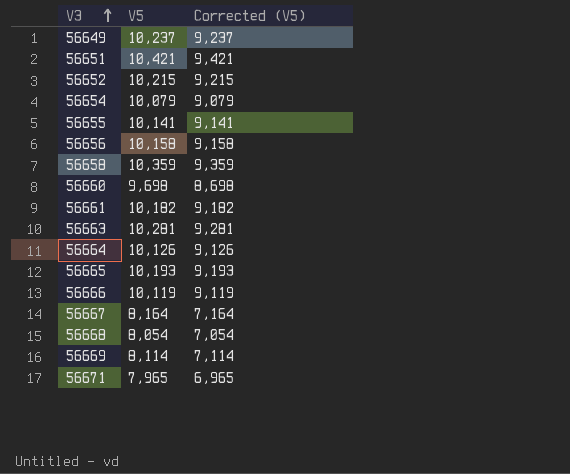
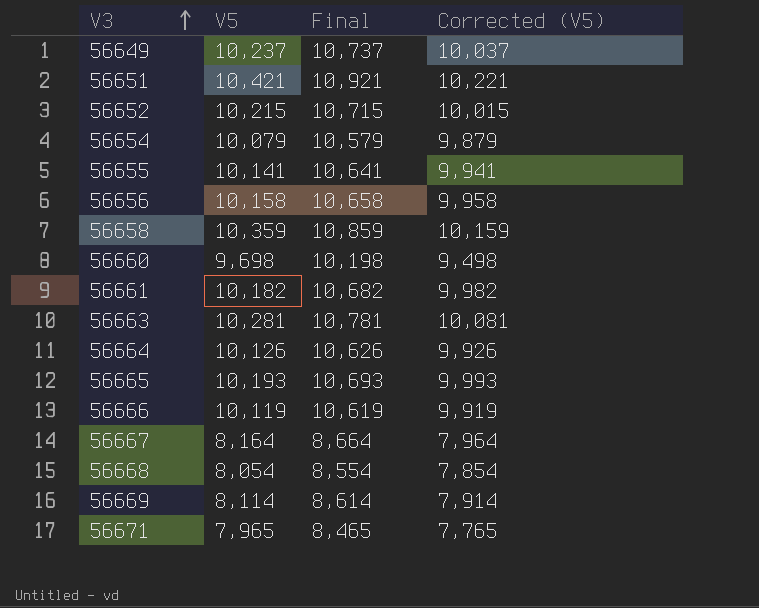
column Final | formula: none -> [V5] + 500
column Corrected (V5) | formula: [V5] - 1000 -> [V5] - 200

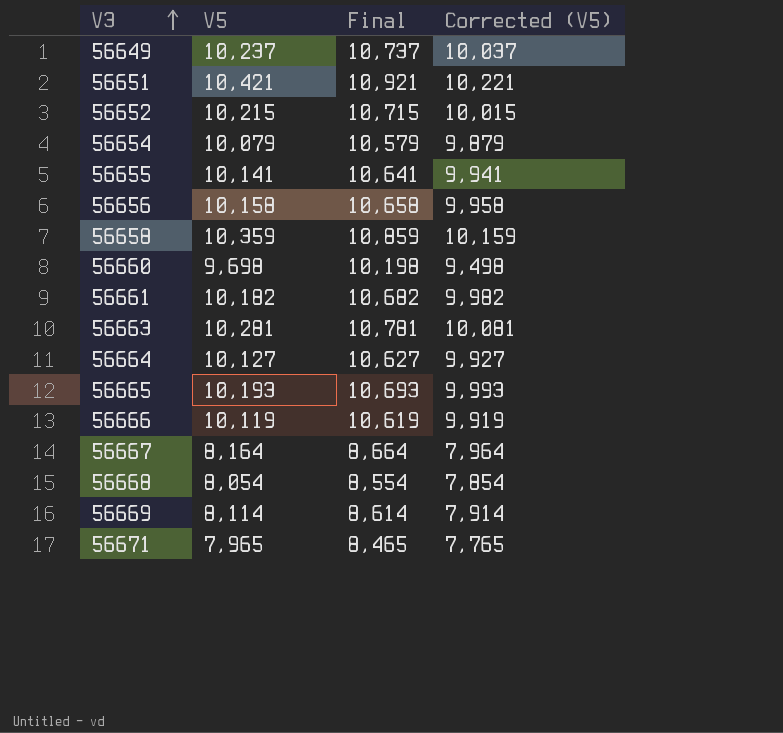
56664 | V5: 10,126 -> 10,127
56664 | Final: 10,626 -> 10,627
56664 | Corrected (V5): 9,926 -> 9,927

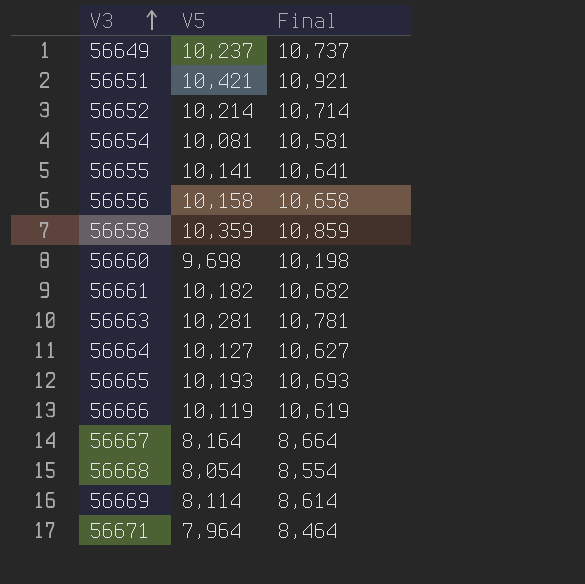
column Corrected (V5) | formula: [V5] - 200 -> none
56652 | V5: 10,215 -> 10,214
56652 | Final: 10,715 -> 10,714
56654 | V5: 10,079 -> 10,081
56654 | Final: 10,579 -> 10,581
56671 | V5: 7,965 -> 7,964
56671 | Final: 8,465 -> 8,464

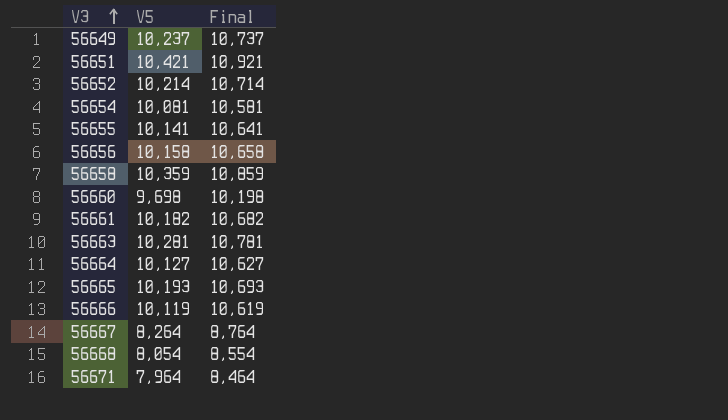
row 56669: 8,114 | 8,614 -> none
56667 | V5: 8,164 -> 8,264
56667 | Final: 8,664 -> 8,764

